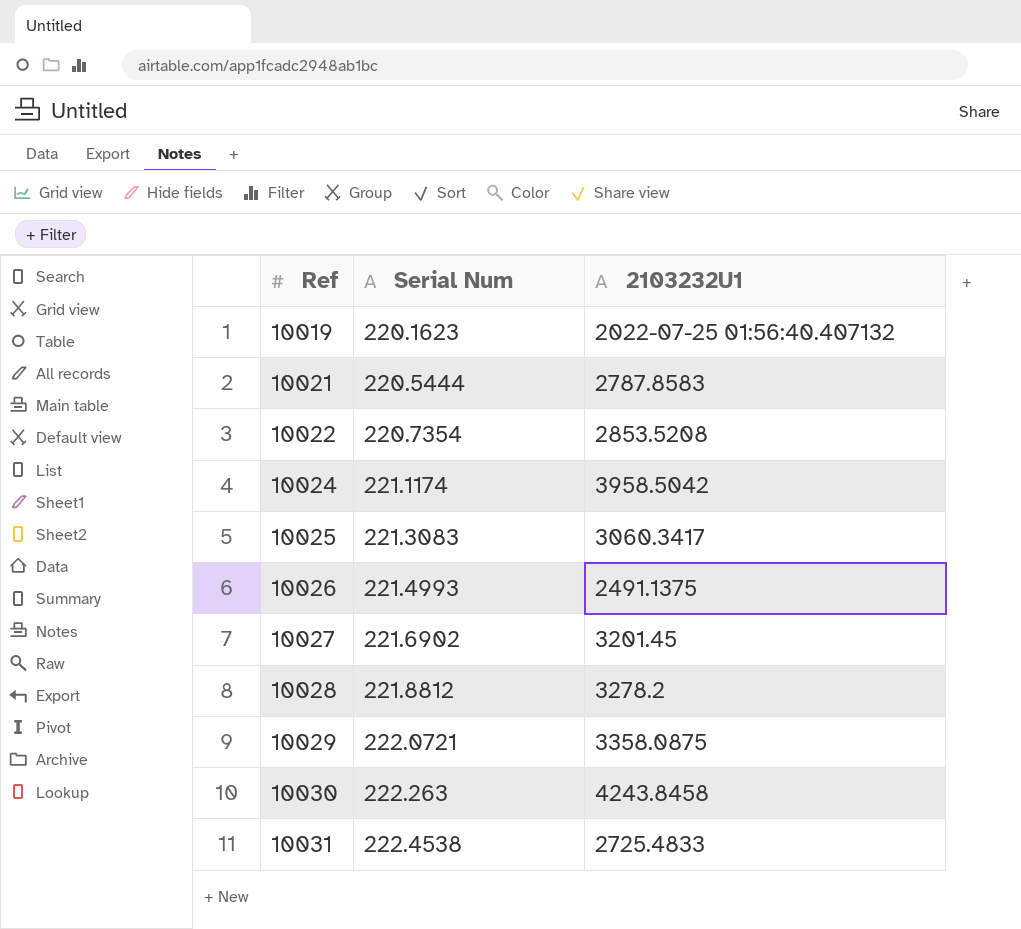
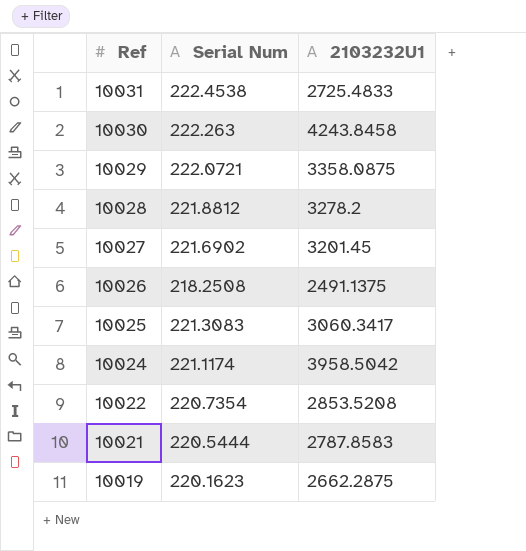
row order: Ref ascending -> Ref descending
10026 | Serial Num: 221.4993 -> 218.2508
10019 | 2103232U1: 2022-07-25 01:56:40.407132 -> 2662.2875

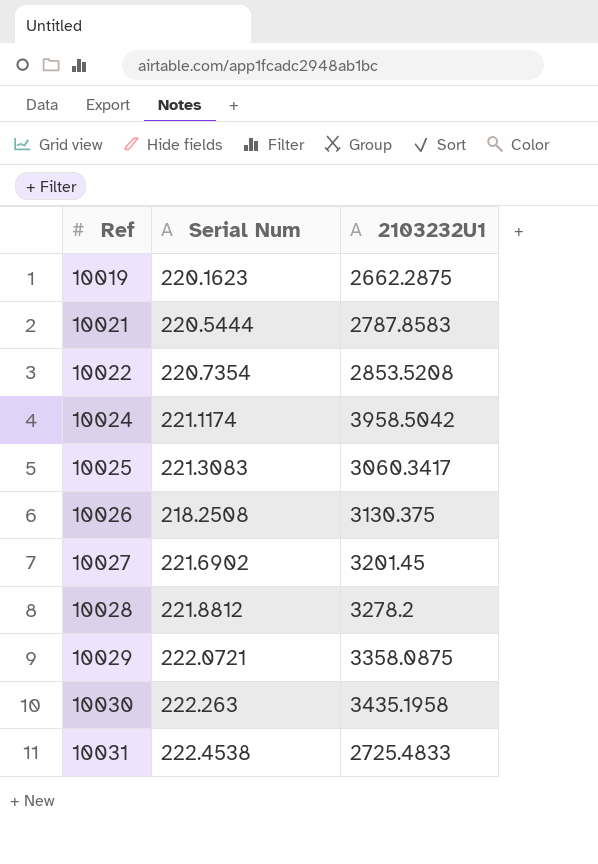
row order: Ref descending -> Ref ascending
10026 | 2103232U1: 2491.1375 -> 3130.375
10030 | 2103232U1: 4243.8458 -> 3435.1958

